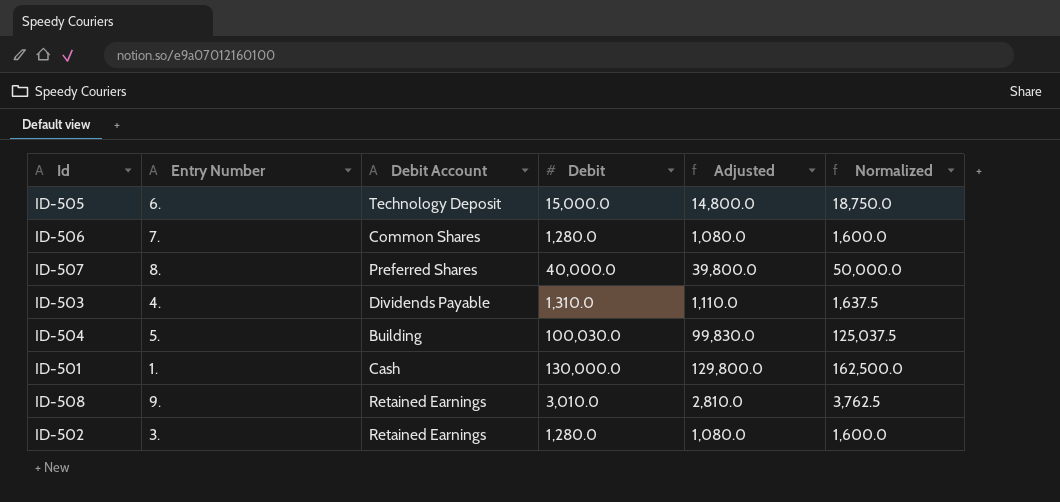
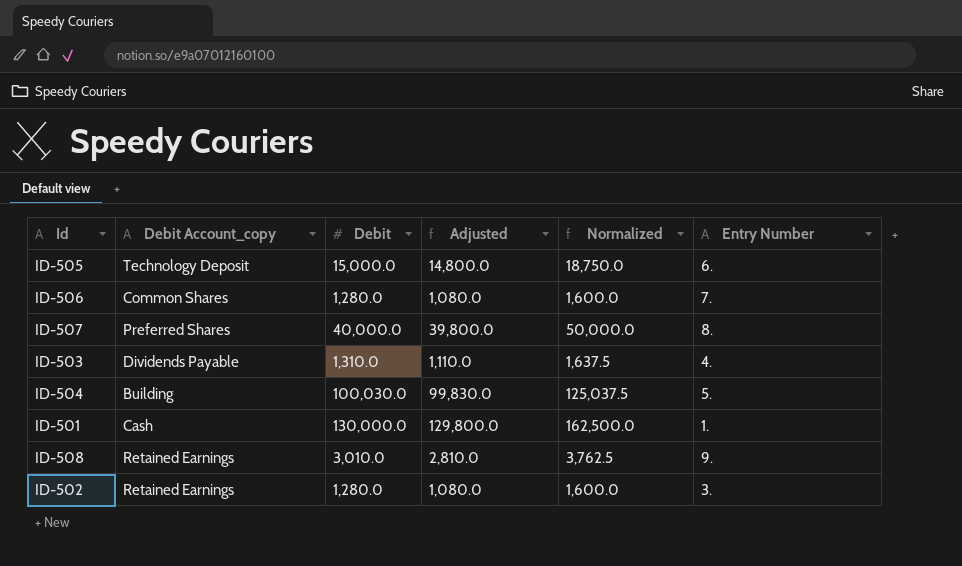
column name: Debit Account -> Debit Account_copy
column Entry Number | position: 2 -> 6

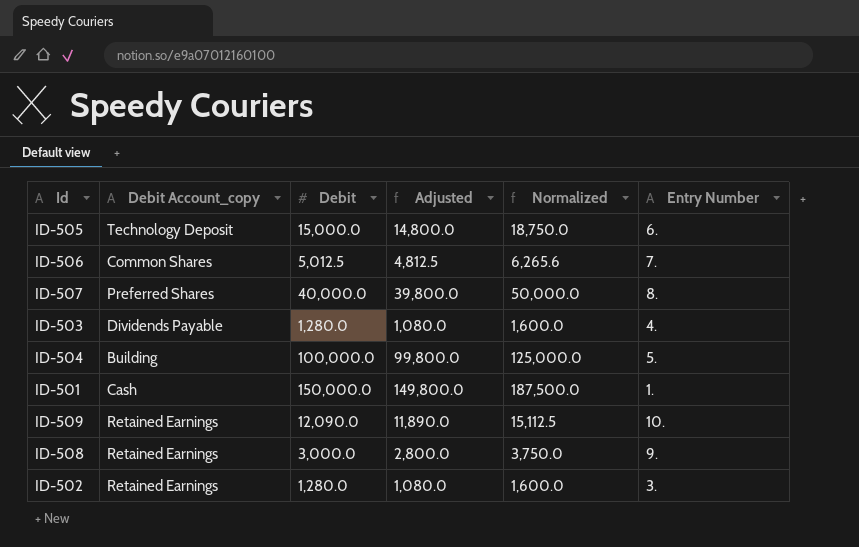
ID-506 | Debit: 1,280.0 -> 5,012.5
ID-506 | Adjusted: 1,080.0 -> 4,812.5
ID-506 | Normalized: 1,600.0 -> 6,265.6
ID-503 | Debit: 1,310.0 -> 1,280.0
ID-503 | Adjusted: 1,110.0 -> 1,080.0
ID-503 | Normalized: 1,637.5 -> 1,600.0
ID-504 | Debit: 100,030.0 -> 100,000.0
ID-504 | Adjusted: 99,830.0 -> 99,800.0
ID-504 | Normalized: 125,037.5 -> 125,000.0
ID-501 | Debit: 130,000.0 -> 150,000.0
ID-501 | Adjusted: 129,800.0 -> 149,800.0
ID-501 | Normalized: 162,500.0 -> 187,500.0
row ID-509: none -> Retained Earnings | 12,090.0 | 11,890.0 | 15,112.5 | 10.
ID-508 | Debit: 3,010.0 -> 3,000.0
ID-508 | Adjusted: 2,810.0 -> 2,800.0
ID-508 | Normalized: 3,762.5 -> 3,750.0

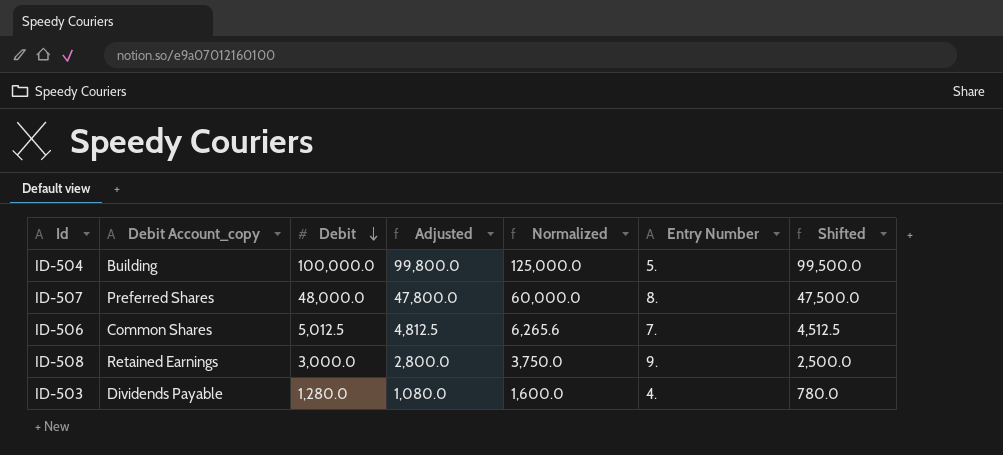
row order: none -> Debit descending
column Shifted | formula: none -> [Debit] - 500
row ID-505: Technology Deposit | 15,000.0 | 14,800.0 | 18,750.0 | 6. -> none
row ID-501: Cash | 150,000.0 | 149,800.0 | 187,500.0 | 1. -> none
row ID-509: Retained Earnings | 12,090.0 | 11,890.0 | 15,112.5 | 10. -> none
row ID-502: Retained Earnings | 1,280.0 | 1,080.0 | 1,600.0 | 3. -> none
ID-507 | Debit: 40,000.0 -> 48,000.0
ID-507 | Adjusted: 39,800.0 -> 47,800.0
ID-507 | Normalized: 50,000.0 -> 60,000.0

